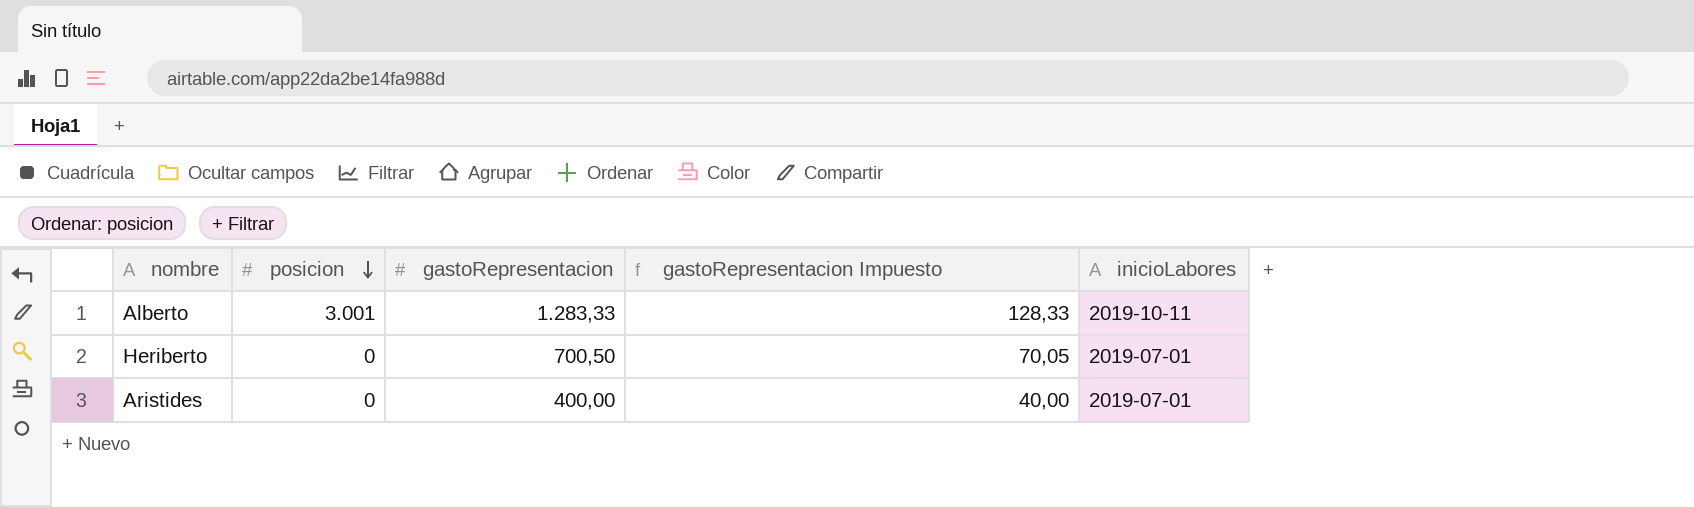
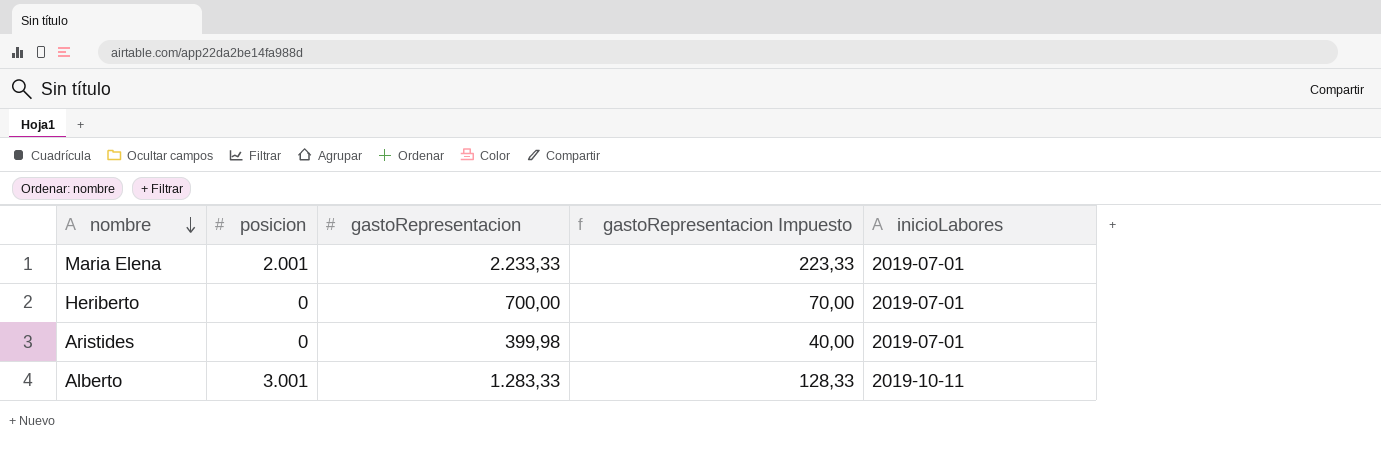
row order: posicion descending -> nombre descending
row Maria Elena: none -> 2.001 | 2.233,33 | 223,33 | 2019-07-01
Heriberto | gastoRepresentacion: 700,50 -> 700,00
Heriberto | gastoRepresentacion Impuesto: 70,05 -> 70,00
Aristides | gastoRepresentacion: 400,00 -> 399,98

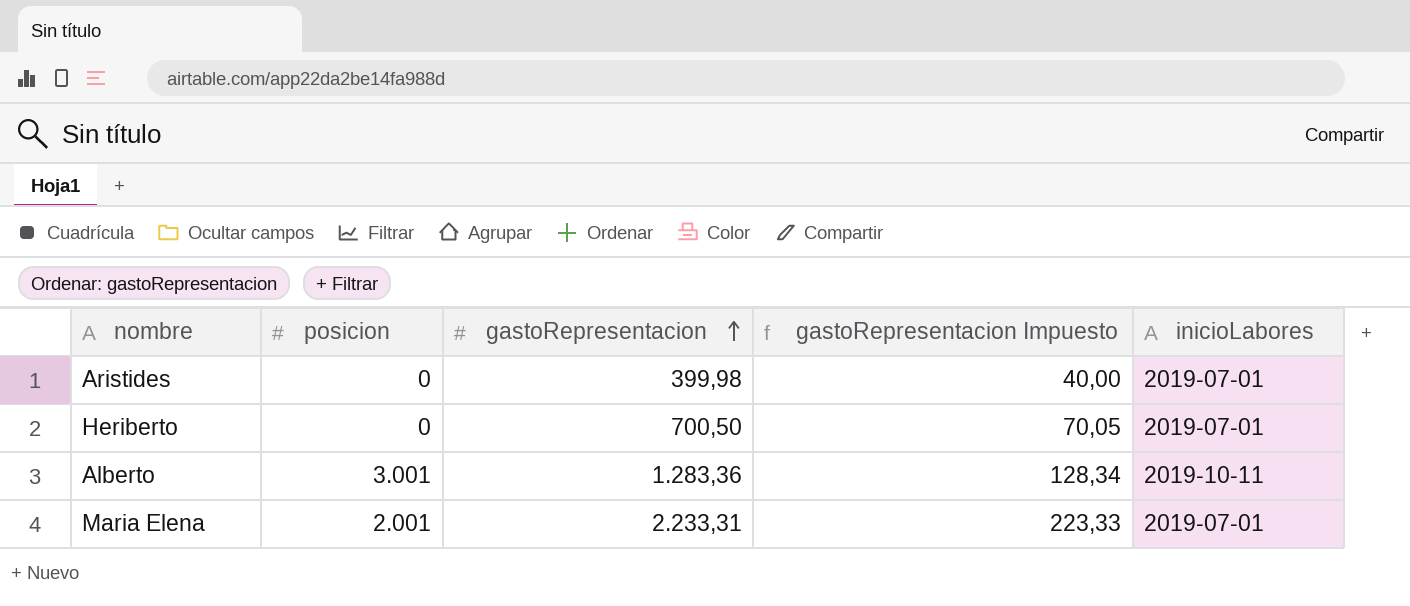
row order: nombre descending -> gastoRepresentacion ascending
Heriberto | gastoRepresentacion: 700,00 -> 700,50
Heriberto | gastoRepresentacion Impuesto: 70,00 -> 70,05
Alberto | gastoRepresentacion: 1.283,33 -> 1.283,36
Alberto | gastoRepresentacion Impuesto: 128,33 -> 128,34
Maria Elena | gastoRepresentacion: 2.233,33 -> 2.233,31

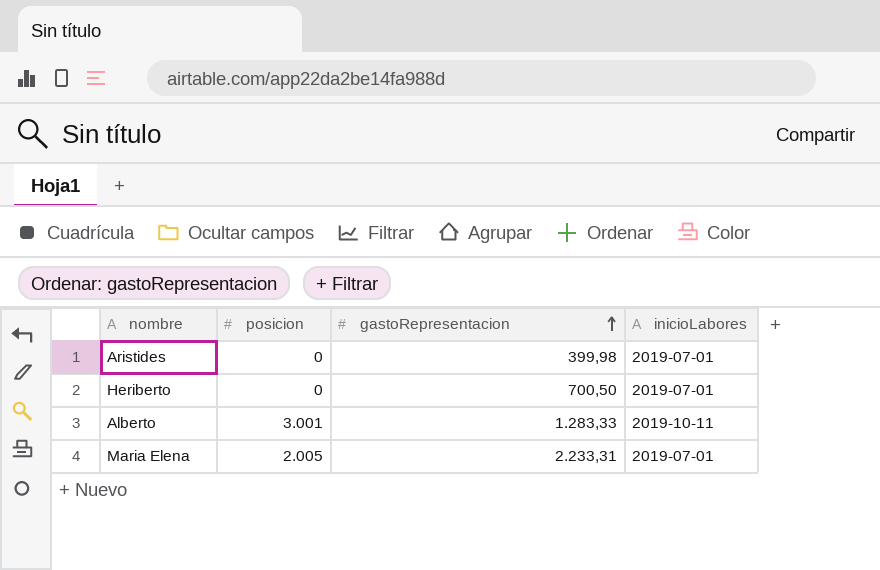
column gastoRepresentacion Impuesto | formula: [gastoRepresentacion] * 0,1 -> none
Alberto | gastoRepresentacion: 1.283,36 -> 1.283,33
Maria Elena | posicion: 2.001 -> 2.005

